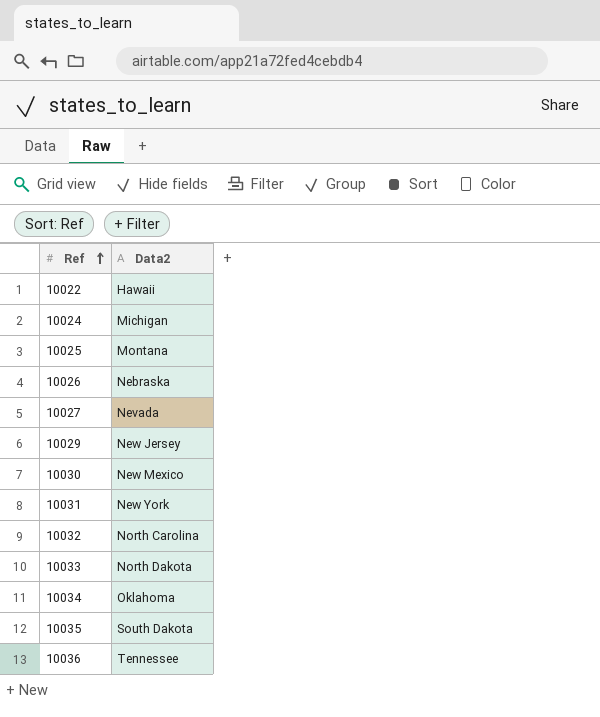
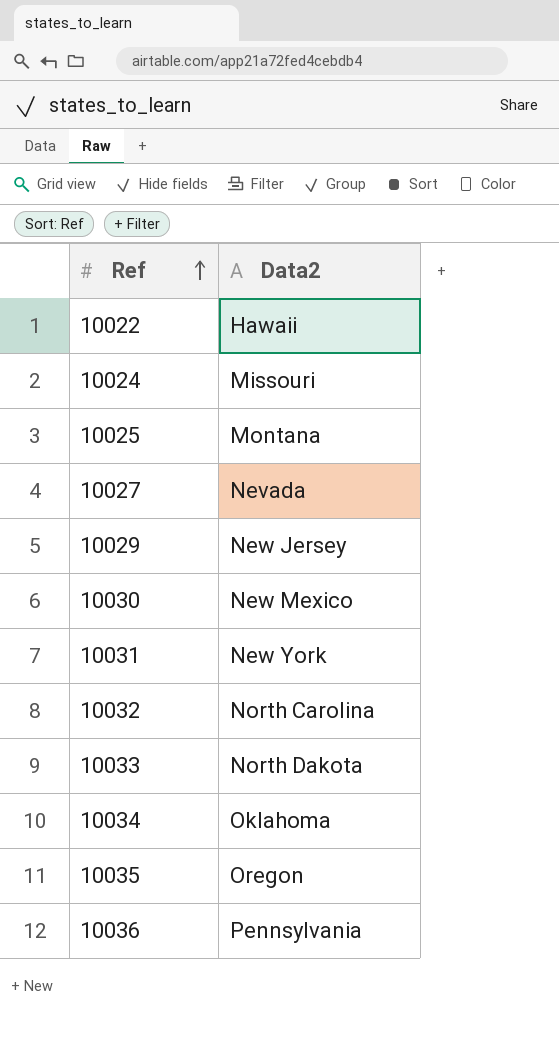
row 10026: Nebraska -> none
10024 | Data2: Michigan -> Missouri
10035 | Data2: South Dakota -> Oregon
10036 | Data2: Tennessee -> Pennsylvania

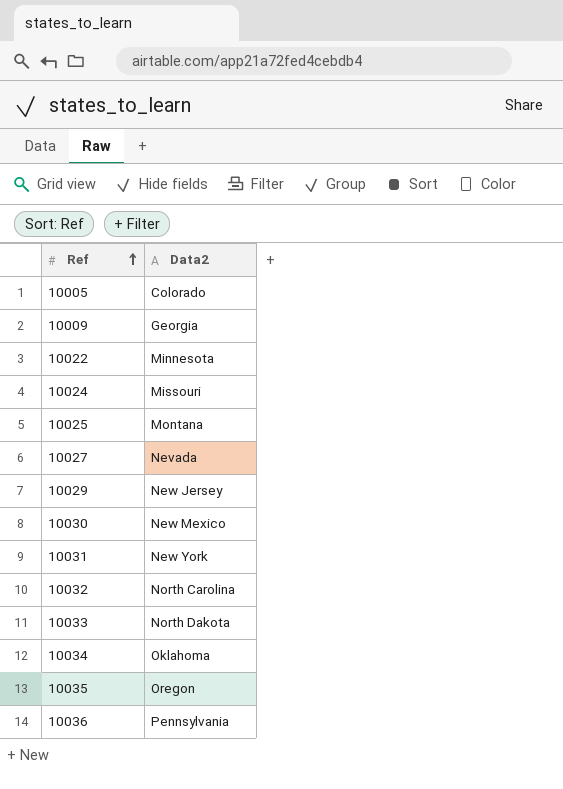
row 10005: none -> Colorado
row 10009: none -> Georgia
10022 | Data2: Hawaii -> Minnesota

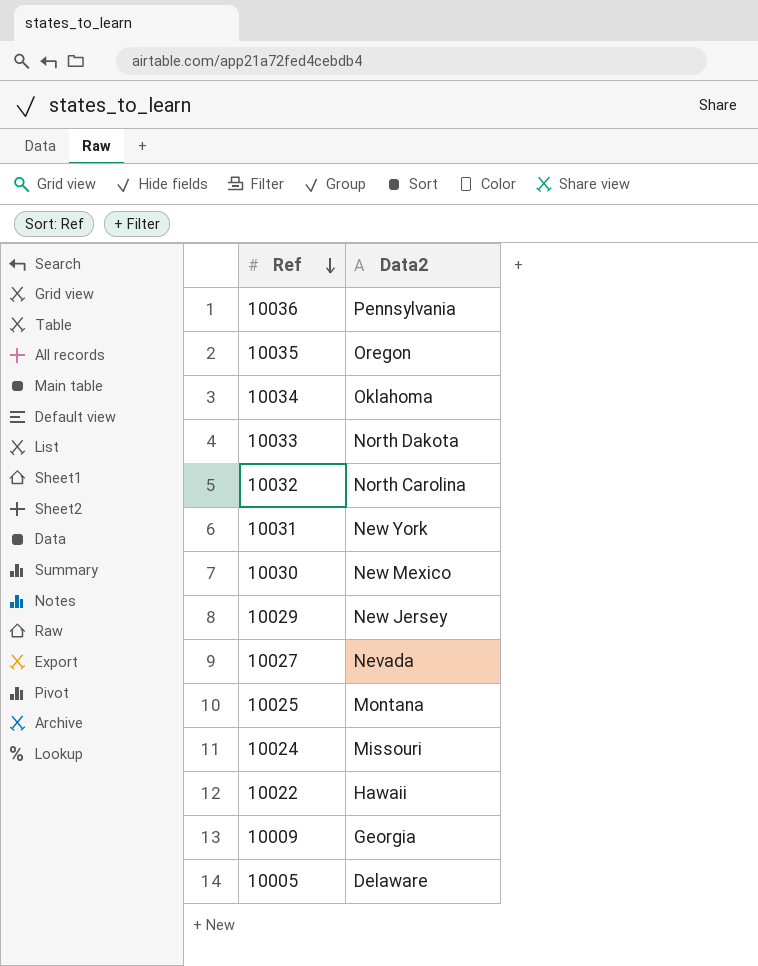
row order: Ref ascending -> Ref descending
10022 | Data2: Minnesota -> Hawaii
10005 | Data2: Colorado -> Delaware

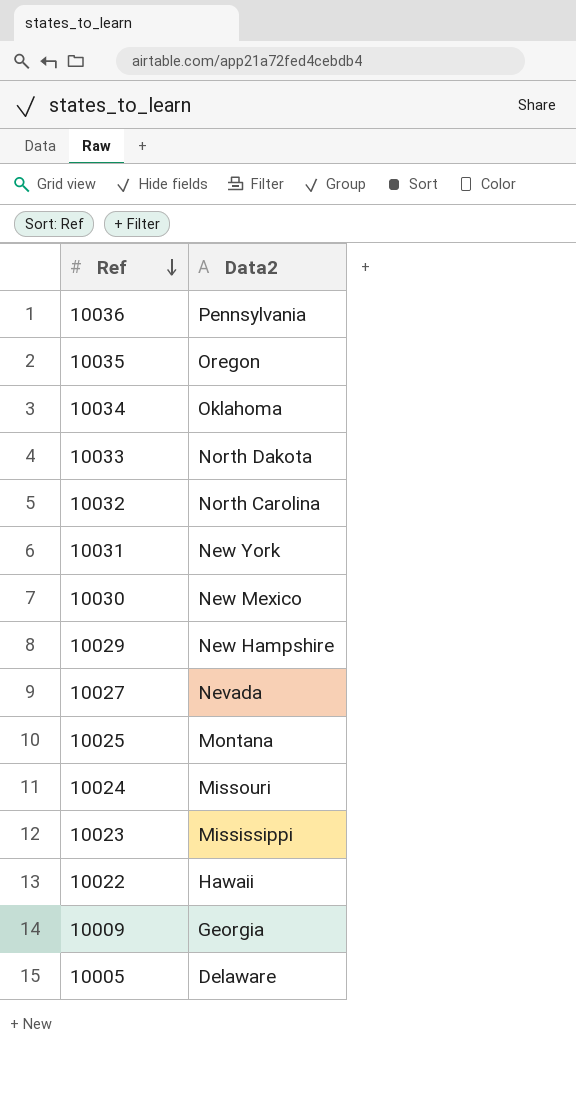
10029 | Data2: New Jersey -> New Hampshire
row 10023: none -> Mississippi

